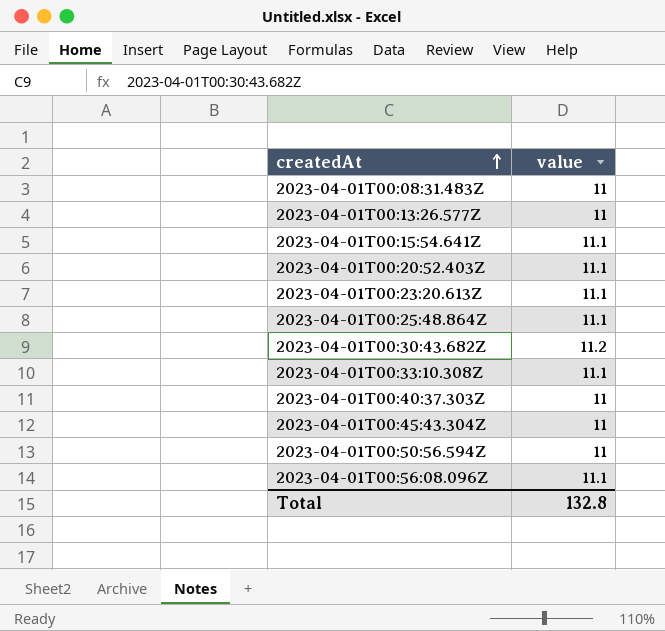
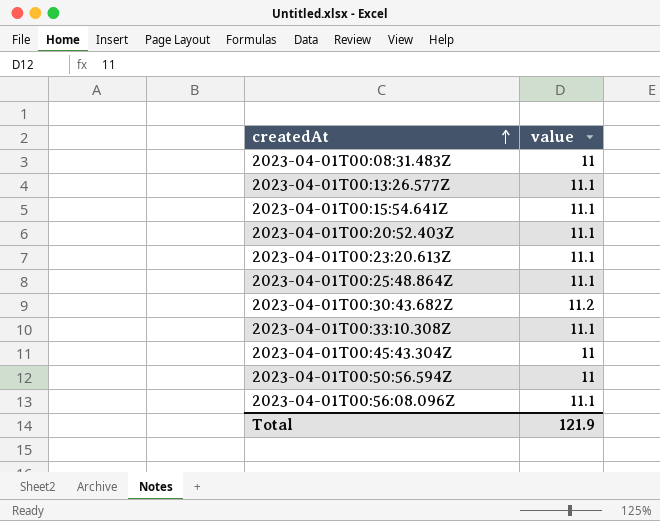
row 2023-04-01T00:40:37.303Z: 11 -> none
2023-04-01T00:13:26.577Z | value: 11 -> 11.1
Total | value: 132.8 -> 121.9

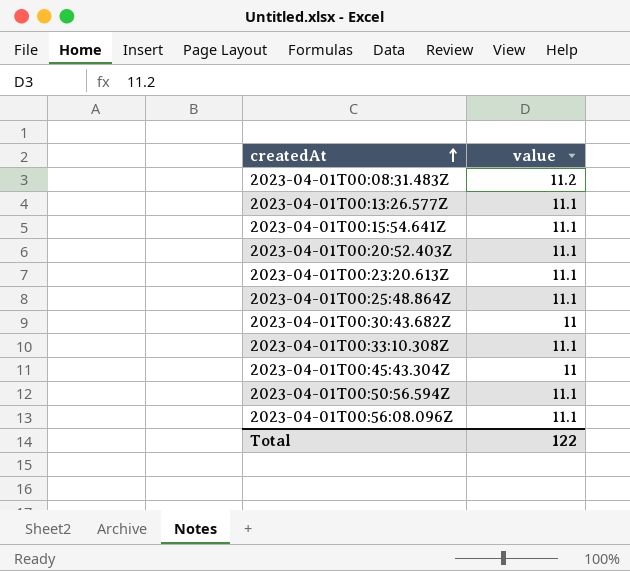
2023-04-01T00:08:31.483Z | value: 11 -> 11.2
2023-04-01T00:30:43.682Z | value: 11.2 -> 11
2023-04-01T00:50:56.594Z | value: 11 -> 11.1
Total | value: 121.9 -> 122

